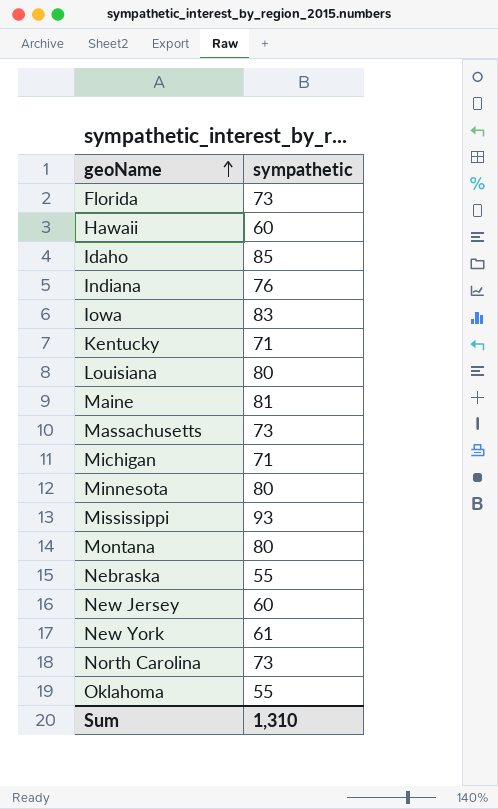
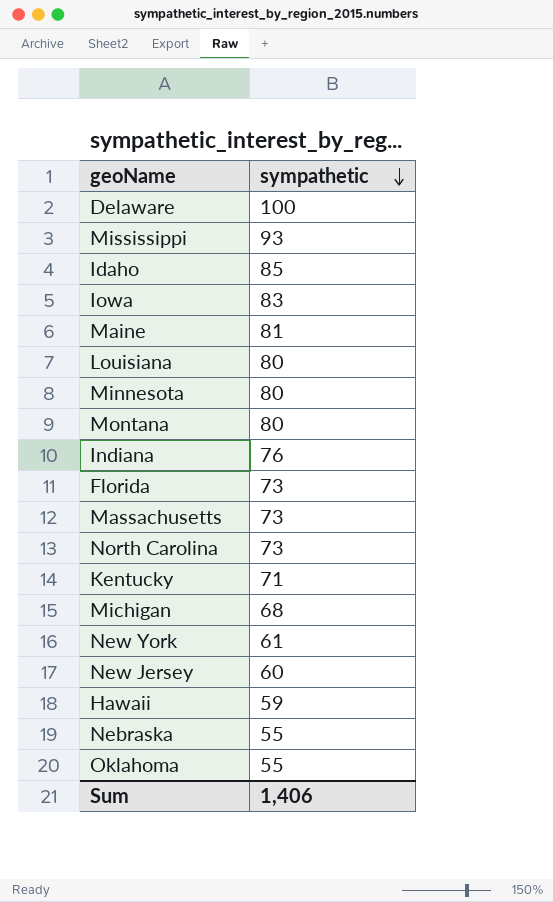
row order: geoName ascending -> sympathetic descending
row Delaware: none -> 100
Michigan | sympathetic: 71 -> 68
Hawaii | sympathetic: 60 -> 59
Sum | sympathetic: 1,310 -> 1,406

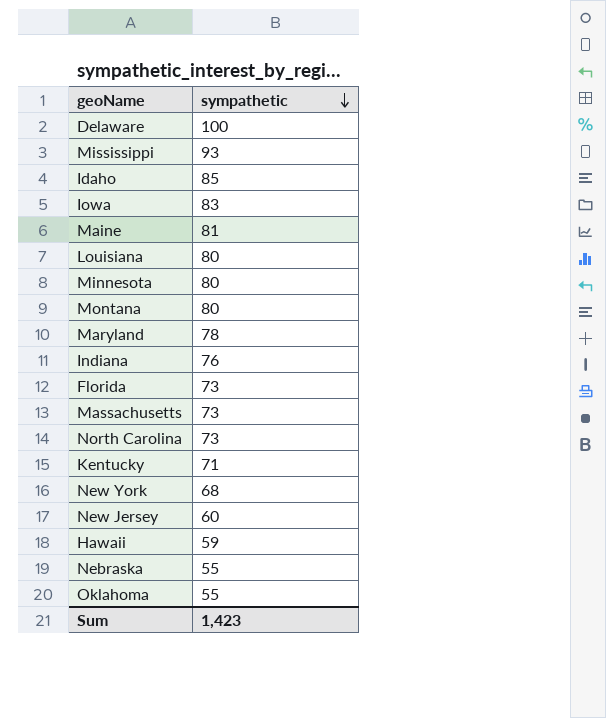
row Michigan: 68 -> none
row Maryland: none -> 78
New York | sympathetic: 61 -> 68
Sum | sympathetic: 1,406 -> 1,423

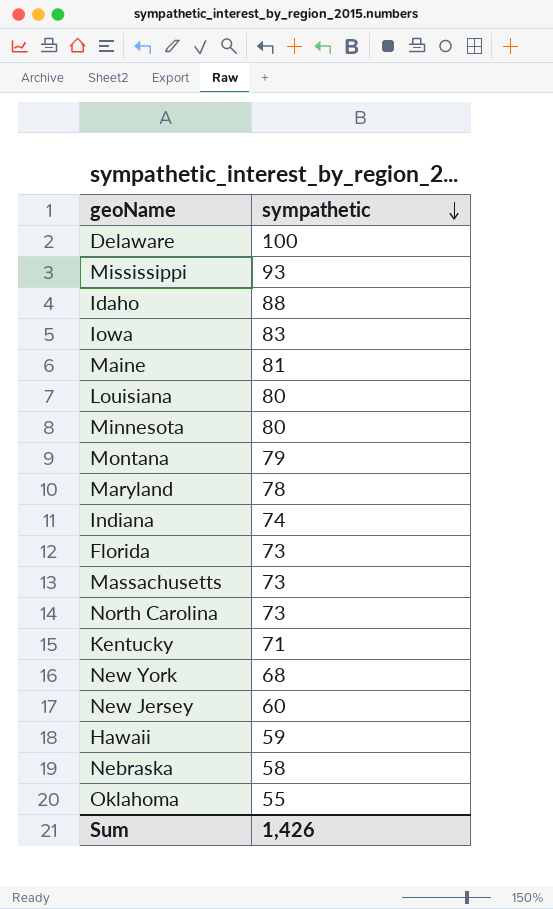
Idaho | sympathetic: 85 -> 88
Montana | sympathetic: 80 -> 79
Indiana | sympathetic: 76 -> 74
Nebraska | sympathetic: 55 -> 58
Sum | sympathetic: 1,423 -> 1,426

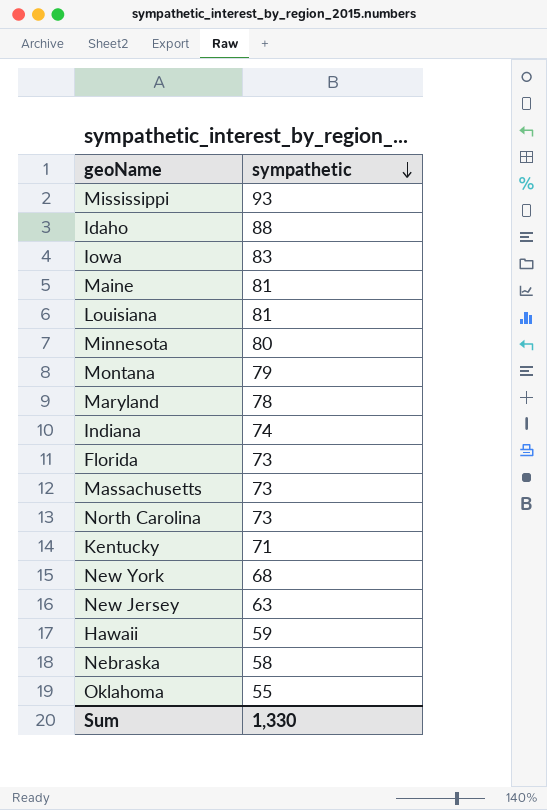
row Delaware: 100 -> none
Louisiana | sympathetic: 80 -> 81
New Jersey | sympathetic: 60 -> 63
Sum | sympathetic: 1,426 -> 1,330

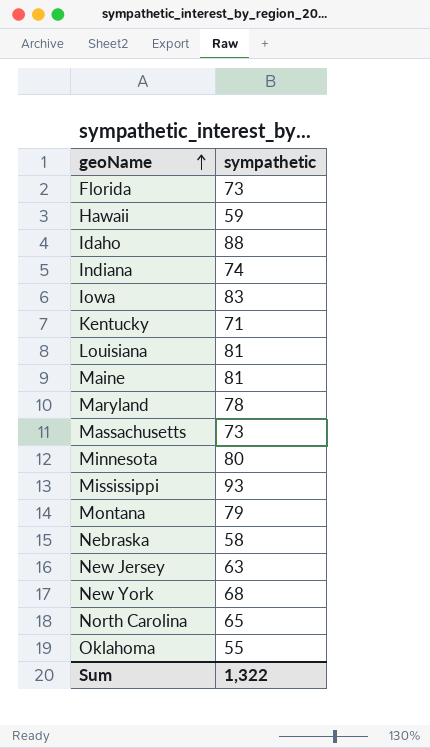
row order: sympathetic descending -> geoName ascending
North Carolina | sympathetic: 73 -> 65
Sum | sympathetic: 1,330 -> 1,322

